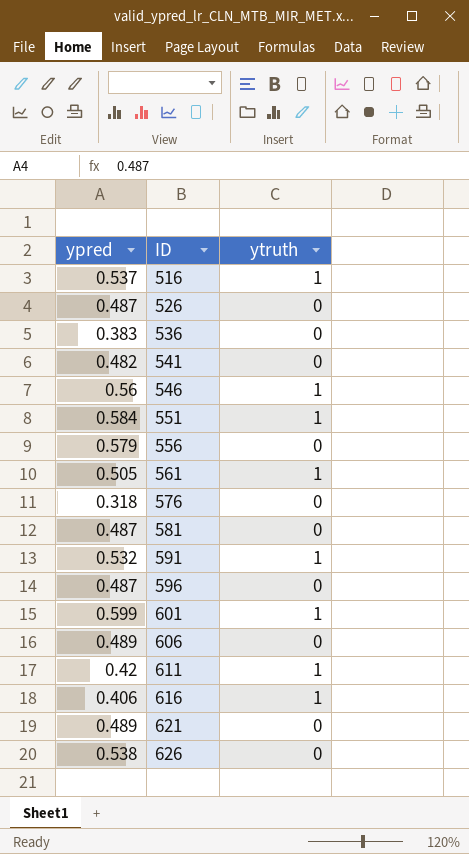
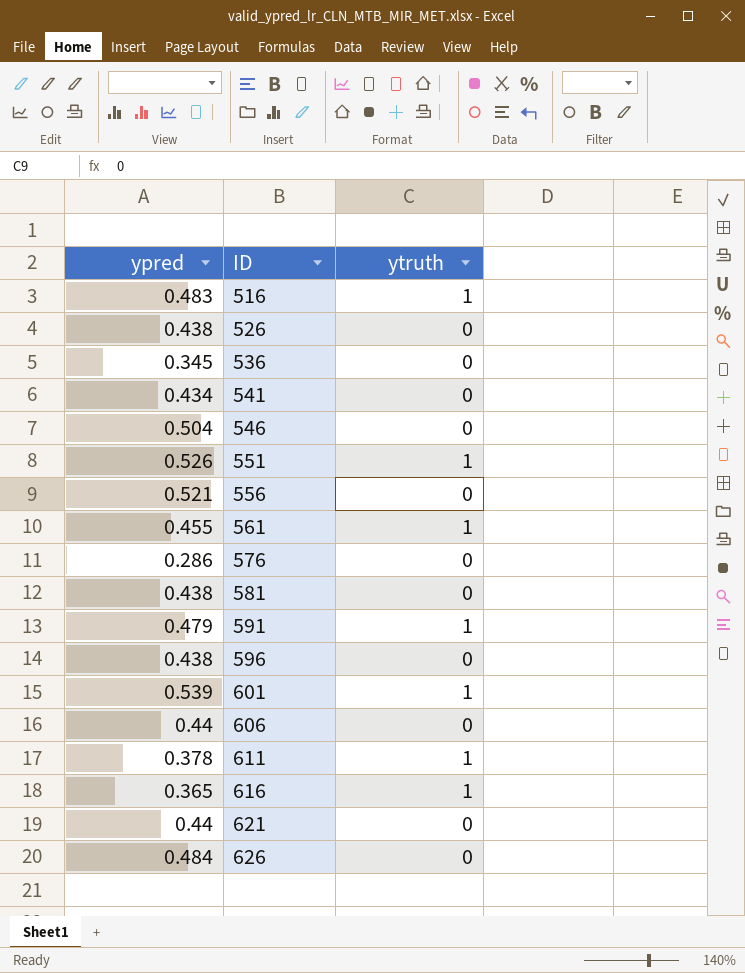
516 | ypred: 0.537 -> 0.483
526 | ypred: 0.487 -> 0.438
536 | ypred: 0.383 -> 0.345
541 | ypred: 0.482 -> 0.434
546 | ypred: 0.56 -> 0.504
546 | ytruth: 1 -> 0
551 | ypred: 0.584 -> 0.526
556 | ypred: 0.579 -> 0.521
561 | ypred: 0.505 -> 0.455
576 | ypred: 0.318 -> 0.286
581 | ypred: 0.487 -> 0.438
591 | ypred: 0.532 -> 0.479
596 | ypred: 0.487 -> 0.438
601 | ypred: 0.599 -> 0.539
606 | ypred: 0.489 -> 0.44
611 | ypred: 0.42 -> 0.378
616 | ypred: 0.406 -> 0.365
621 | ypred: 0.489 -> 0.44
626 | ypred: 0.538 -> 0.484

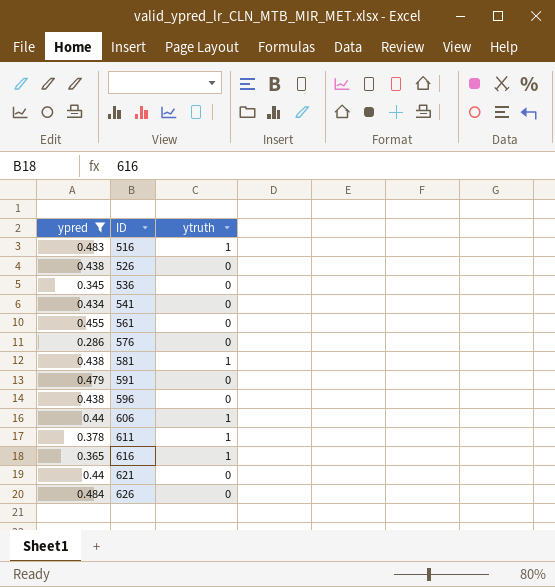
filter: none -> ypred <= 0.484
561 | ytruth: 1 -> 0
581 | ytruth: 0 -> 1
591 | ytruth: 1 -> 0
606 | ytruth: 0 -> 1

